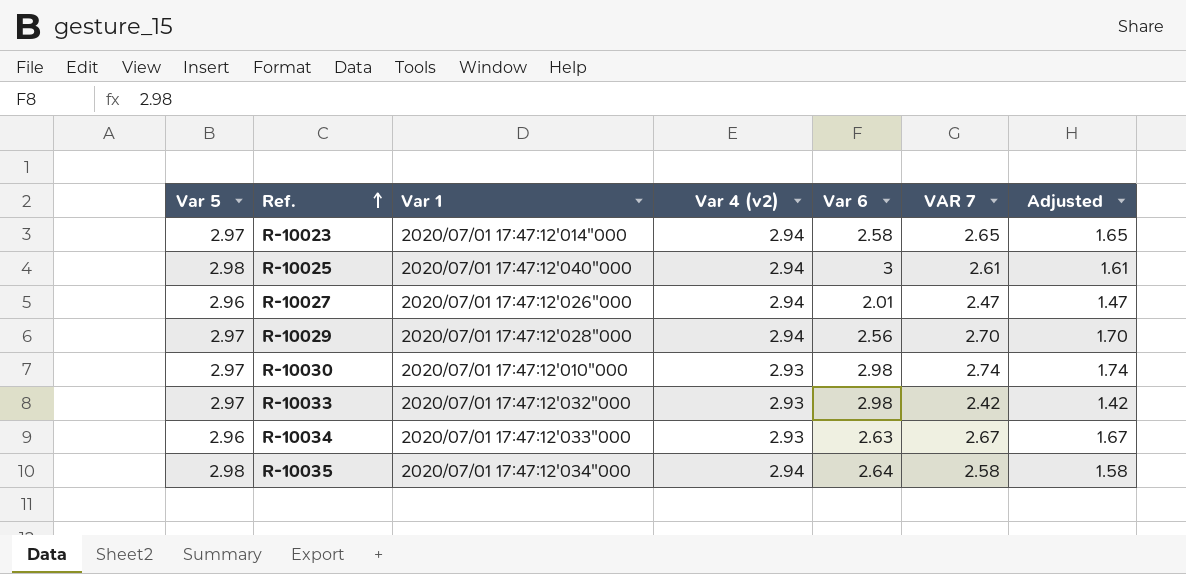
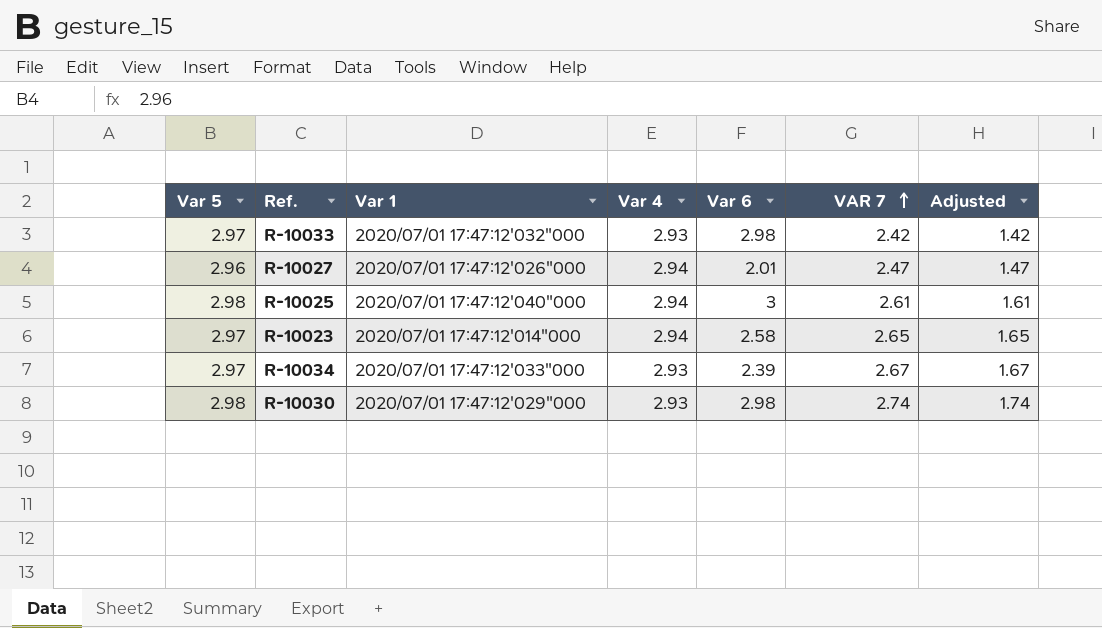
row order: Ref. ascending -> VAR 7 ascending
column name: Var 4 (v2) -> Var 4
row R-10029: 2.97 | 2020/07/01 17:47:12'028"000 | 2.94 | 2.56 | 2.70 | 1.70 -> none
row R-10035: 2.98 | 2020/07/01 17:47:12'034"000 | 2.94 | 2.64 | 2.58 | 1.58 -> none
R-10034 | Var 5: 2.96 -> 2.97
R-10034 | Var 6: 2.63 -> 2.39
R-10030 | Var 5: 2.97 -> 2.98
R-10030 | Var 1: 2020/07/01 17:47:12'010"000 -> 2020/07/01 17:47:12'029"000

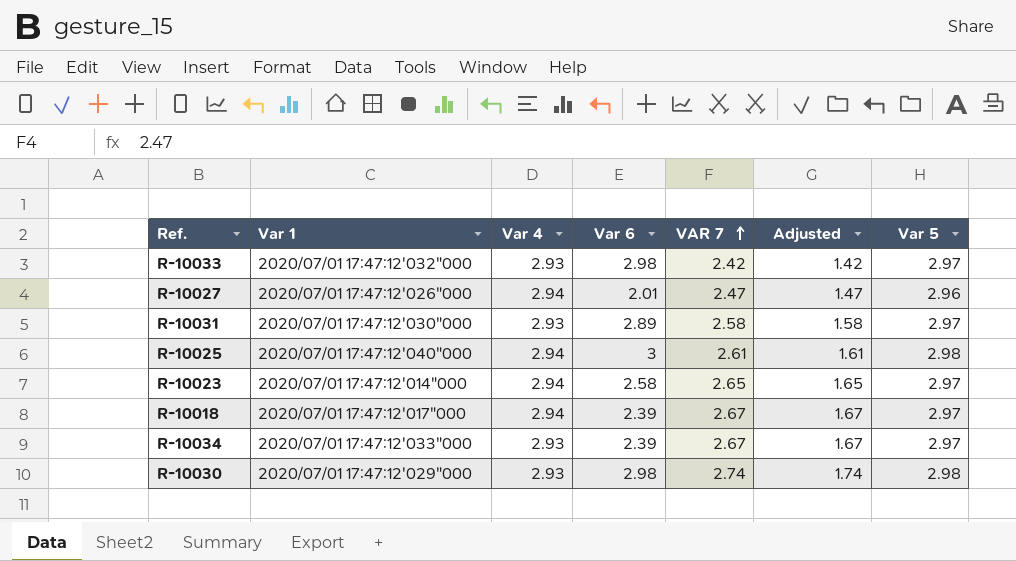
column Var 5 | position: 1 -> 7
row R-10031: none -> 2020/07/01 17:47:12'030"000 | 2.93 | 2.89 | 2.58 | 1.58 | 2.97
row R-10018: none -> 2020/07/01 17:47:12'017"000 | 2.94 | 2.39 | 2.67 | 1.67 | 2.97

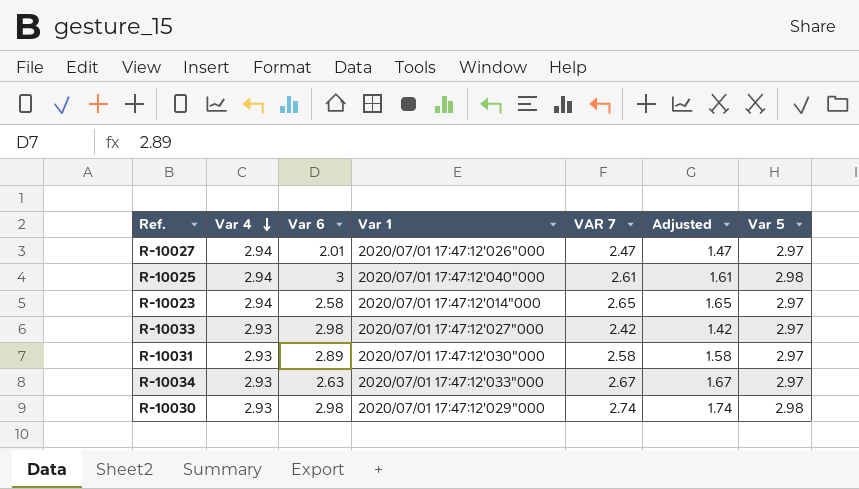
row order: VAR 7 ascending -> Var 4 descending
column Var 1 | position: 2 -> 4
row R-10018: 2020/07/01 17:47:12'017"000 | 2.94 | 2.39 | 2.67 | 1.67 | 2.97 -> none
R-10027 | Var 5: 2.96 -> 2.97
R-10033 | Var 1: 2020/07/01 17:47:12'032"000 -> 2020/07/01 17:47:12'027"000
R-10034 | Var 6: 2.39 -> 2.63

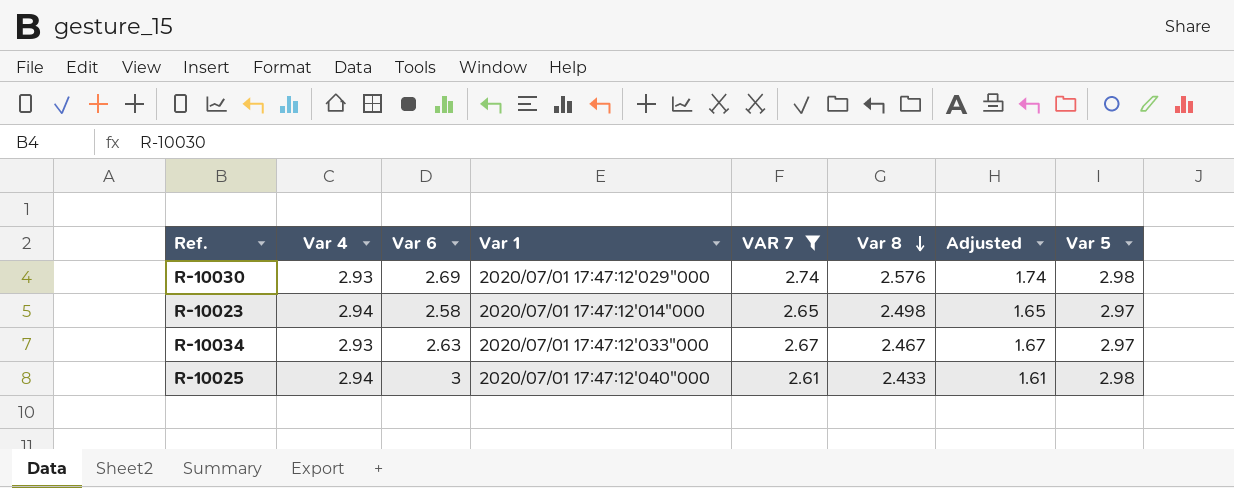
filter: none -> VAR 7 >= 2.61
row order: Var 4 descending -> Var 8 descending
column Var 8 | position: none -> 6
R-10030 | Var 6: 2.98 -> 2.69

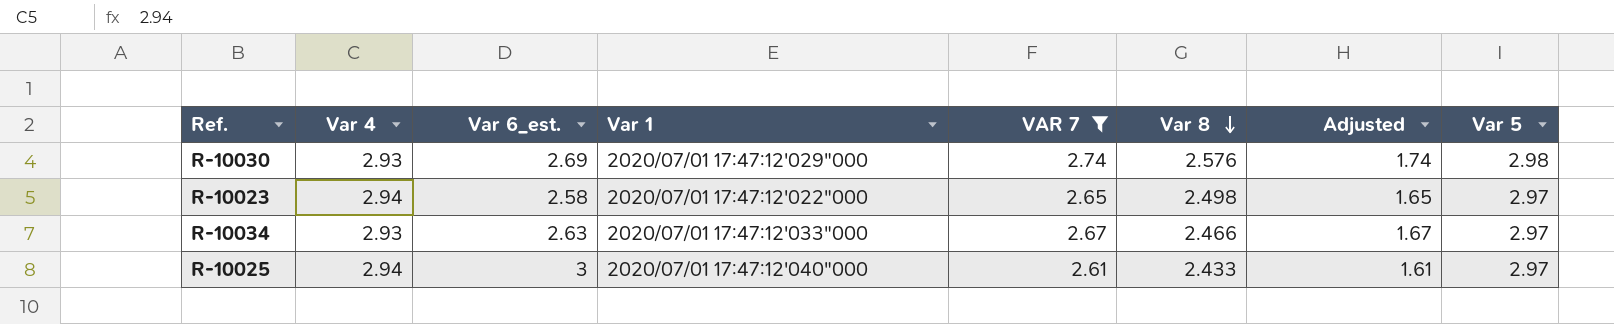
column name: Var 6 -> Var 6_est.
R-10023 | Var 1: 2020/07/01 17:47:12'014"000 -> 2020/07/01 17:47:12'022"000
R-10034 | Var 8: 2.467 -> 2.466
R-10025 | Var 5: 2.98 -> 2.97

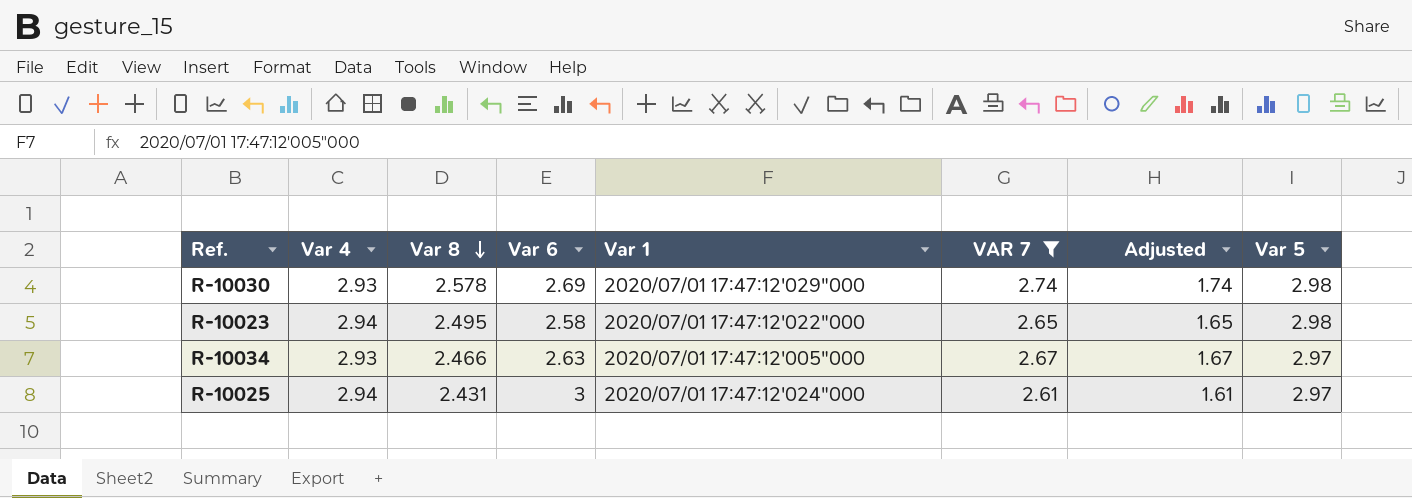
column Var 8 | position: 6 -> 3
column name: Var 6_est. -> Var 6
R-10030 | Var 8: 2.576 -> 2.578
R-10023 | Var 8: 2.498 -> 2.495
R-10023 | Var 5: 2.97 -> 2.98
R-10034 | Var 1: 2020/07/01 17:47:12'033"000 -> 2020/07/01 17:47:12'005"000
R-10025 | Var 8: 2.433 -> 2.431
R-10025 | Var 1: 2020/07/01 17:47:12'040"000 -> 2020/07/01 17:47:12'024"000

